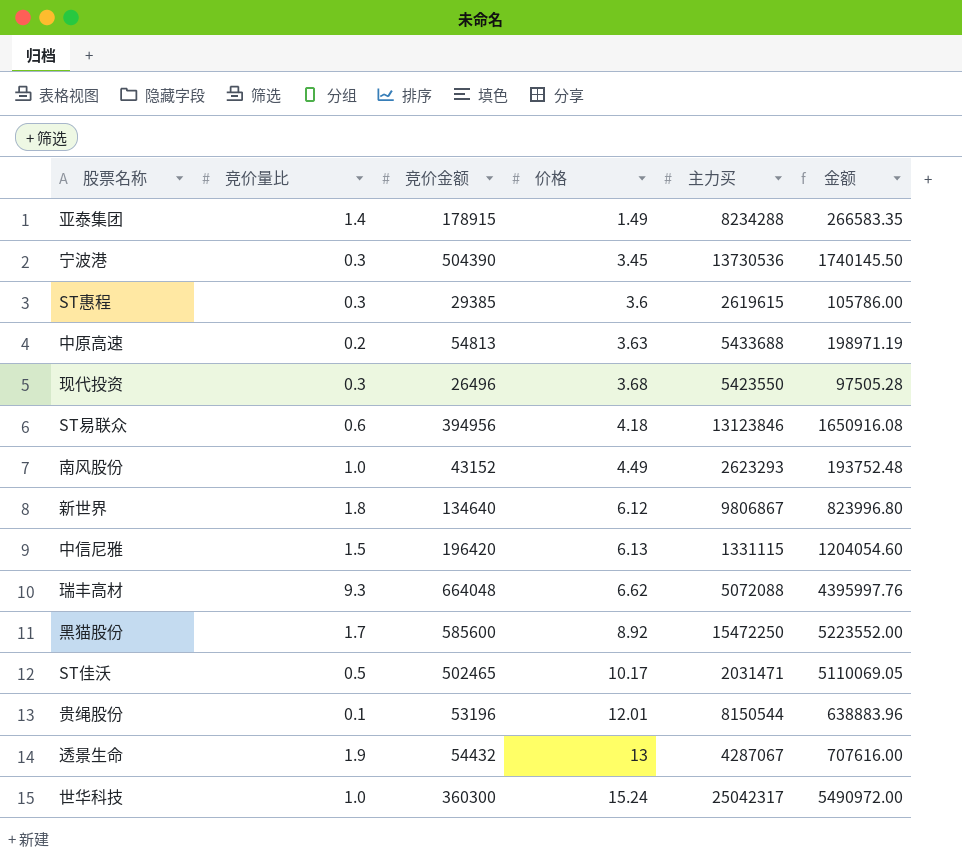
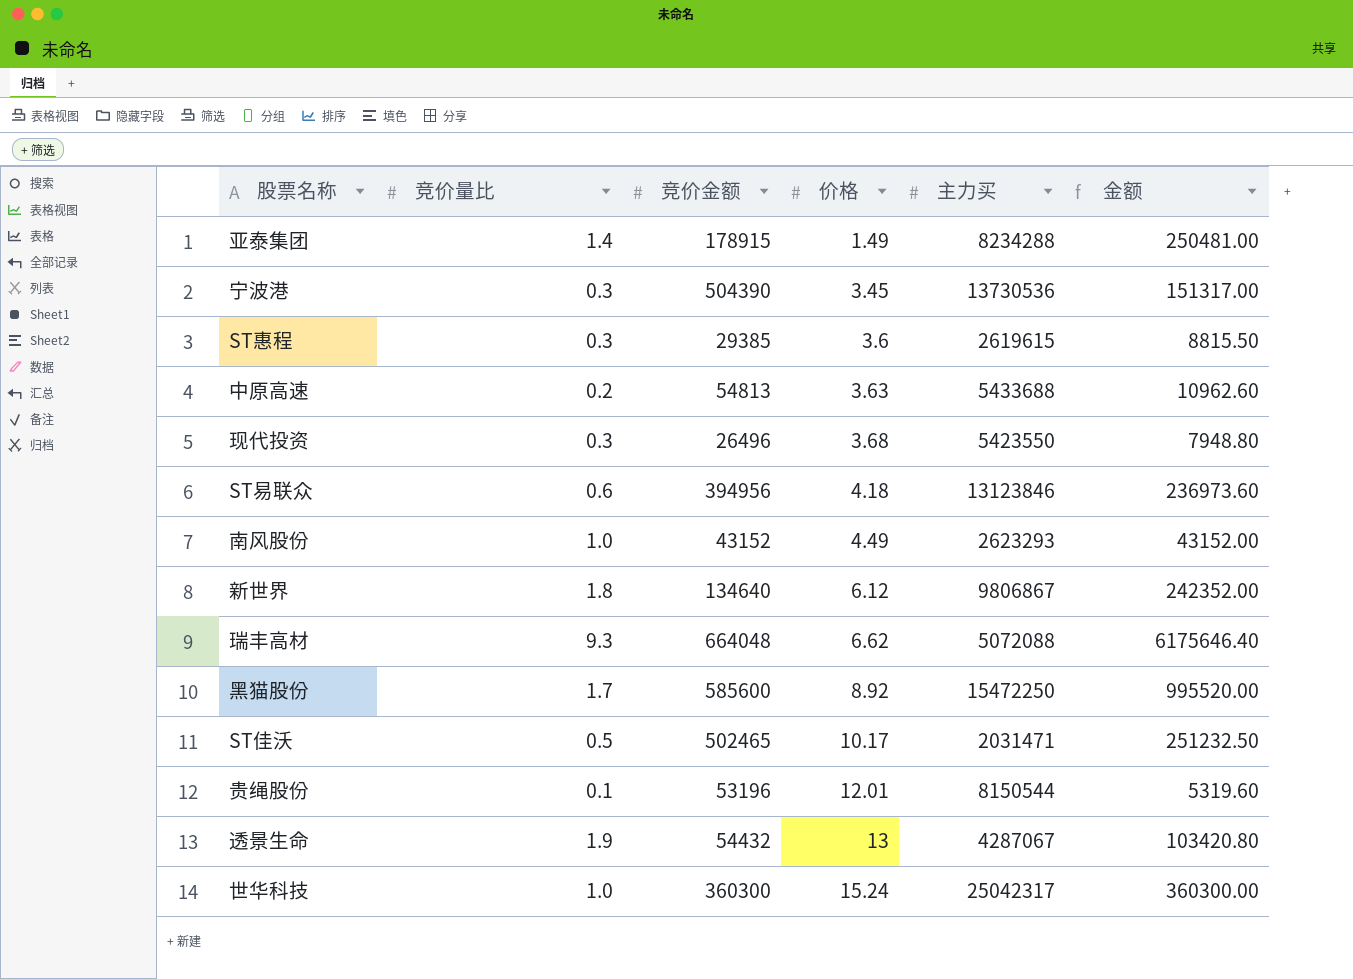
column 金额 | formula: [竞价金额] * [价格] -> [竞价量比] * [竞价金额]
row 中信尼雅: 1.5 | 196420 | 6.13 | 1331115 | 1204054.60 -> none

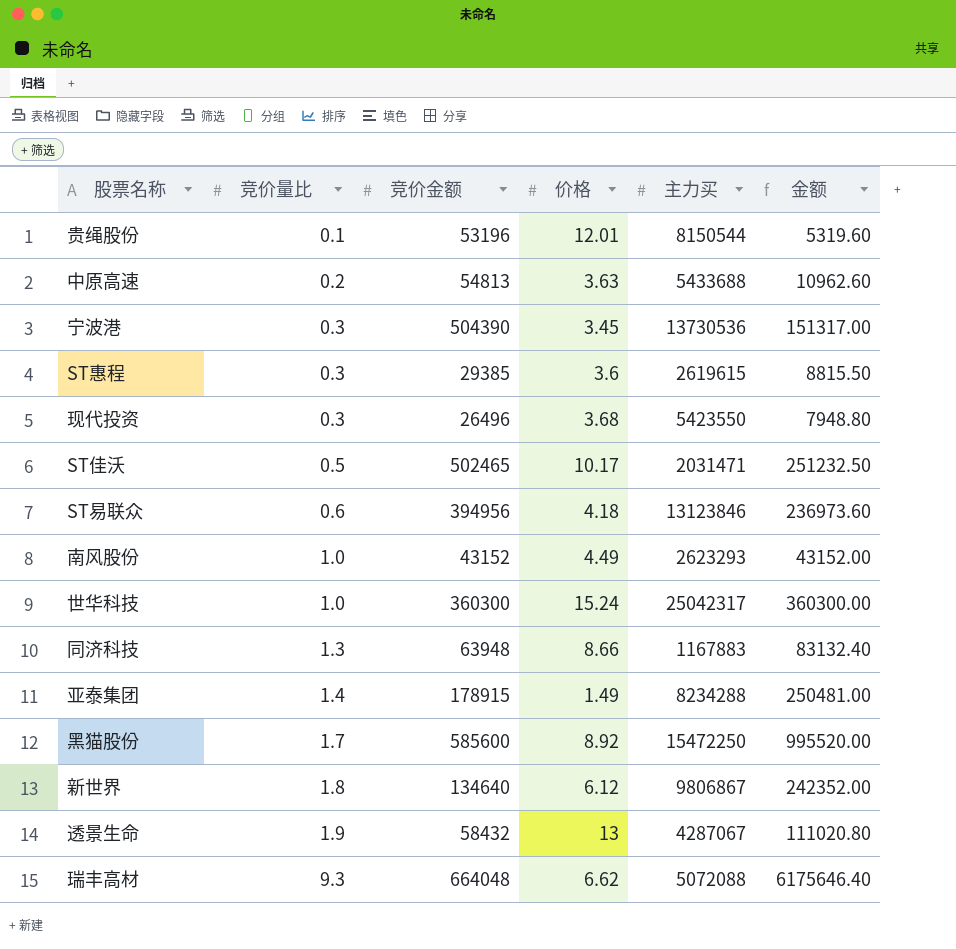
row order: 价格 ascending -> 竞价量比 ascending
row 同济科技: none -> 1.3 | 63948 | 8.66 | 1167883 | 83132.40
透景生命 | 竞价金额: 54432 -> 58432
透景生命 | 金额: 103420.80 -> 111020.80

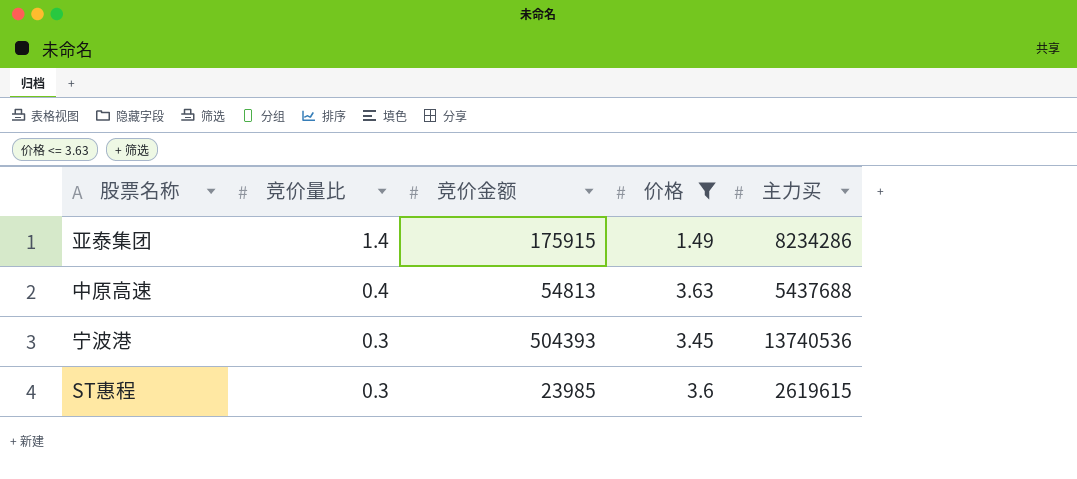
filter: none -> 价格 <= 3.63
row order: 竞价量比 ascending -> 竞价量比 descending
column 金额 | formula: [竞价量比] * [竞价金额] -> none
亚泰集团 | 竞价金额: 178915 -> 175915
亚泰集团 | 主力买: 8234288 -> 8234286
中原高速 | 竞价量比: 0.2 -> 0.4
中原高速 | 主力买: 5433688 -> 5437688
宁波港 | 竞价金额: 504390 -> 504393
宁波港 | 主力买: 13730536 -> 13740536
ST惠程 | 竞价金额: 29385 -> 23985

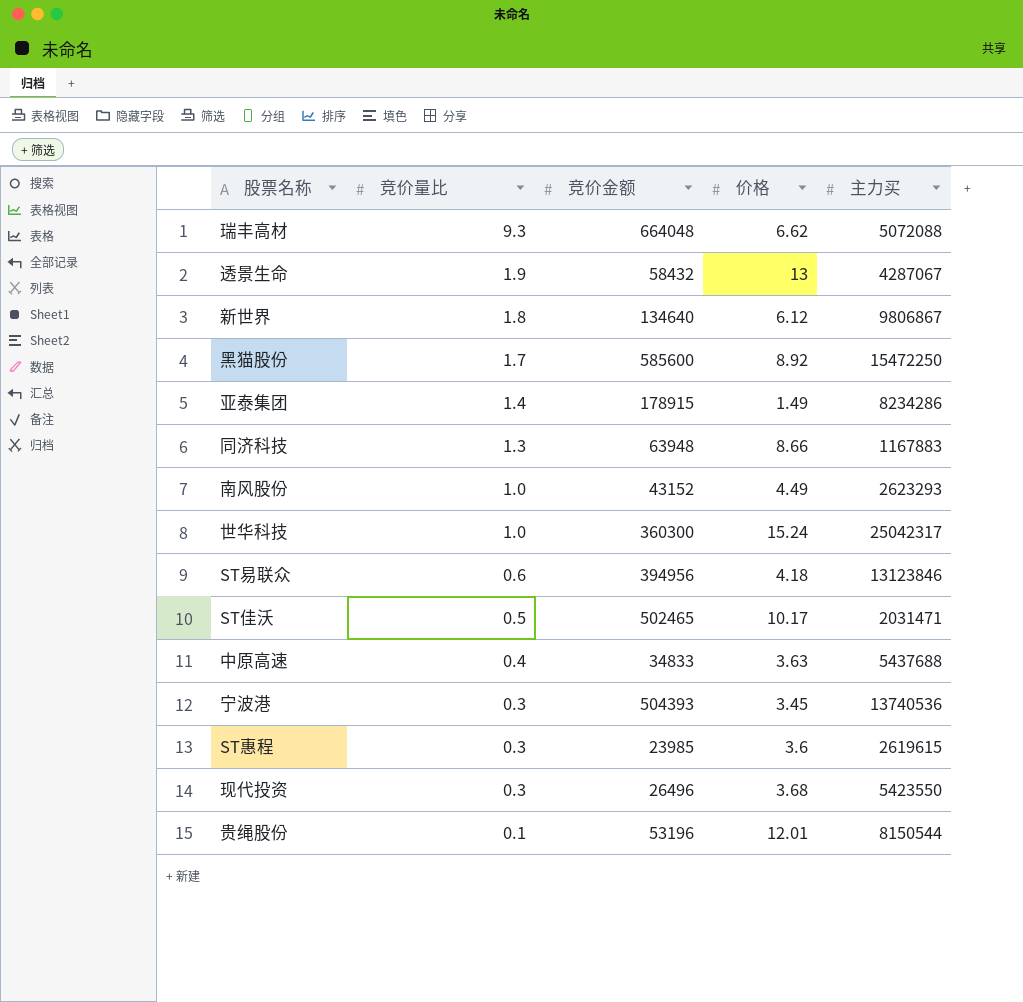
filter: 价格 <= 3.63 -> none
亚泰集团 | 竞价金额: 175915 -> 178915
中原高速 | 竞价金额: 54813 -> 34833

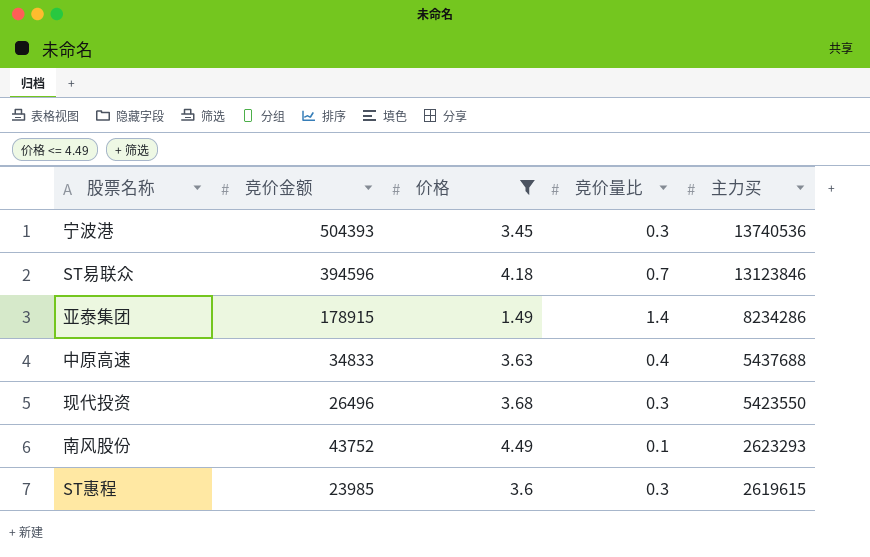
filter: none -> 价格 <= 4.49
row order: 竞价量比 descending -> 主力买 descending
column 竞价量比 | position: 2 -> 4
ST易联众 | 竞价金额: 394956 -> 394596
ST易联众 | 竞价量比: 0.6 -> 0.7
南风股份 | 竞价金额: 43152 -> 43752
南风股份 | 竞价量比: 1.0 -> 0.1

